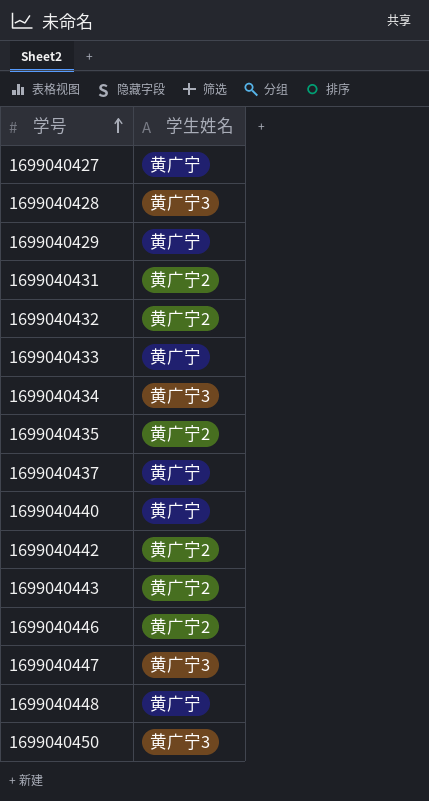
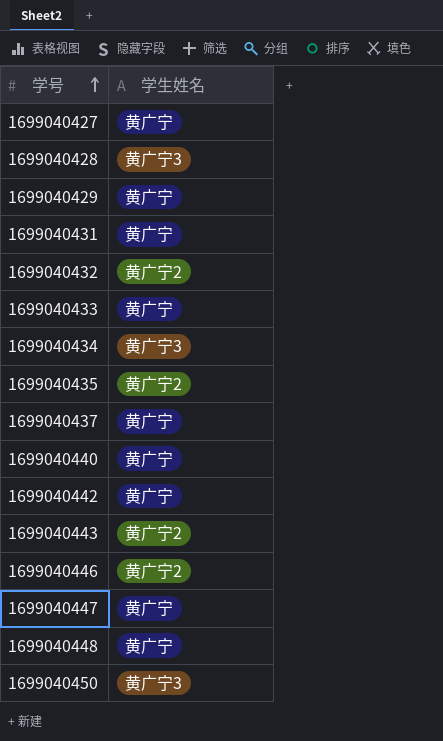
1699040431 | 学生姓名: 黄广宁2 -> 黄广宁
1699040442 | 学生姓名: 黄广宁2 -> 黄广宁
1699040447 | 学生姓名: 黄广宁3 -> 黄广宁

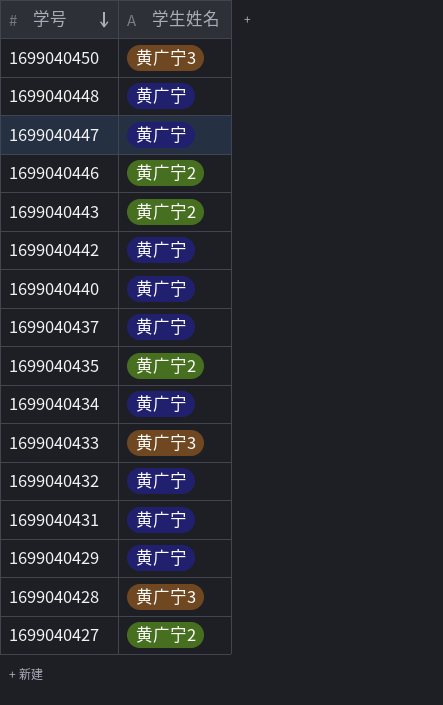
row order: 学号 ascending -> 学号 descending
1699040434 | 学生姓名: 黄广宁3 -> 黄广宁
1699040433 | 学生姓名: 黄广宁 -> 黄广宁3
1699040432 | 学生姓名: 黄广宁2 -> 黄广宁
1699040427 | 学生姓名: 黄广宁 -> 黄广宁2

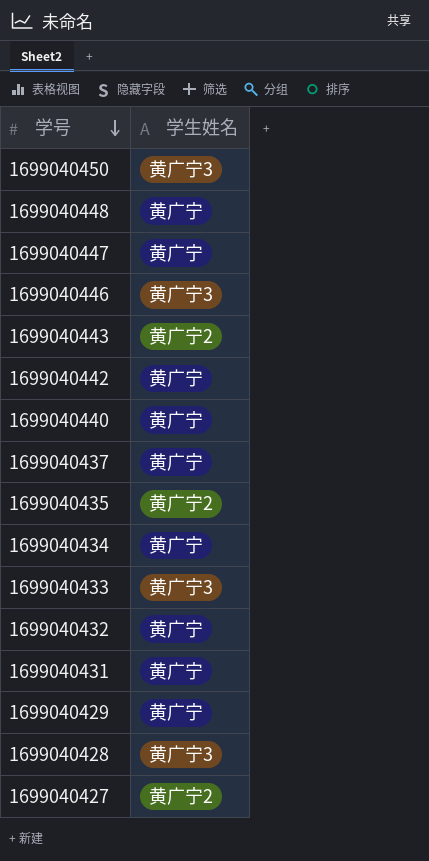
1699040446 | 学生姓名: 黄广宁2 -> 黄广宁3

